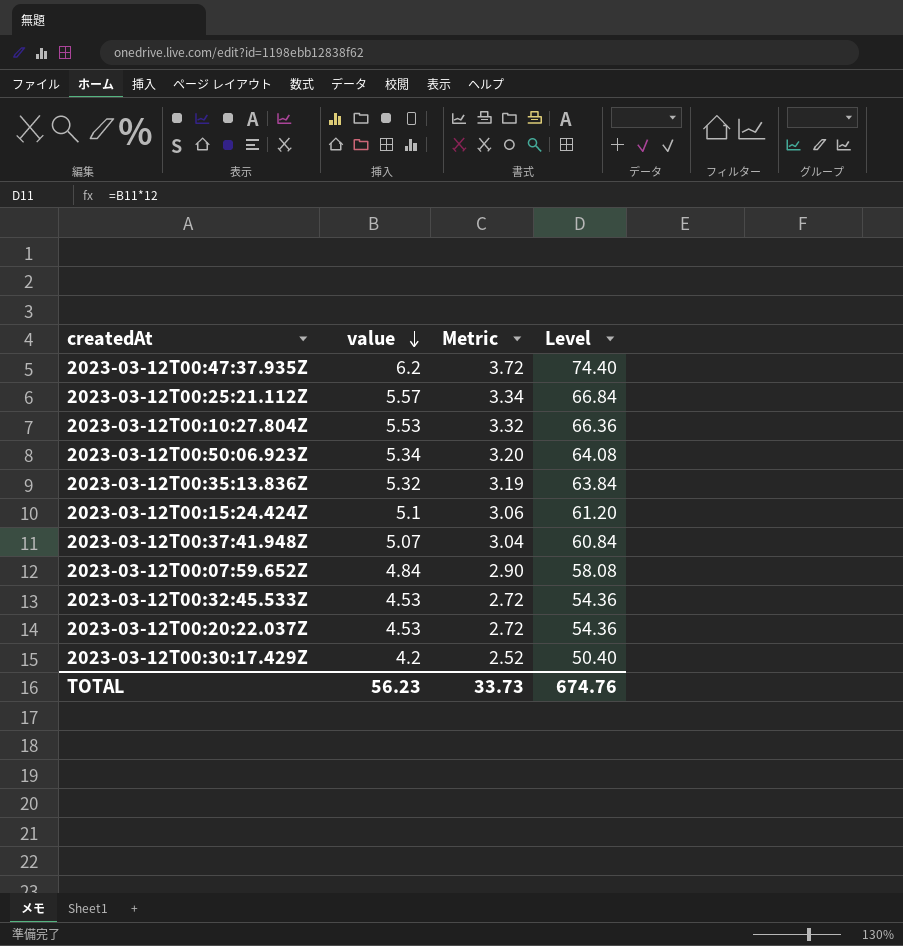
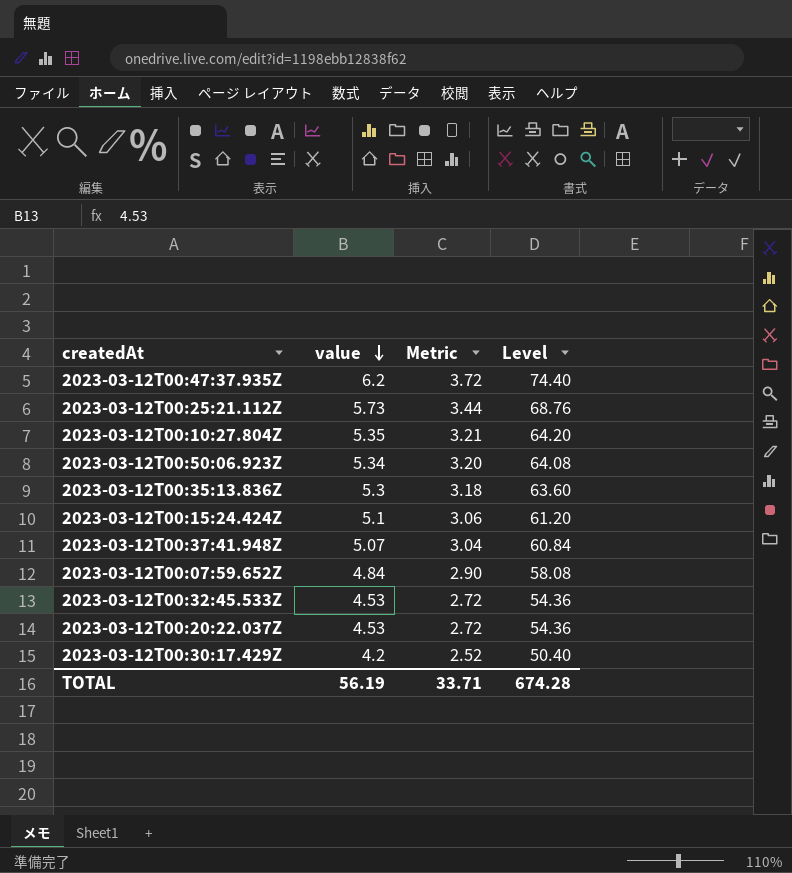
2023-03-12T00:25:21.112Z | value: 5.57 -> 5.73
2023-03-12T00:25:21.112Z | Metric: 3.34 -> 3.44
2023-03-12T00:25:21.112Z | Level: 66.84 -> 68.76
2023-03-12T00:10:27.804Z | value: 5.53 -> 5.35
2023-03-12T00:10:27.804Z | Metric: 3.32 -> 3.21
2023-03-12T00:10:27.804Z | Level: 66.36 -> 64.20
2023-03-12T00:35:13.836Z | value: 5.32 -> 5.3
2023-03-12T00:35:13.836Z | Metric: 3.19 -> 3.18
2023-03-12T00:35:13.836Z | Level: 63.84 -> 63.60
TOTAL | value: 56.23 -> 56.19
TOTAL | Metric: 33.73 -> 33.71
TOTAL | Level: 674.76 -> 674.28

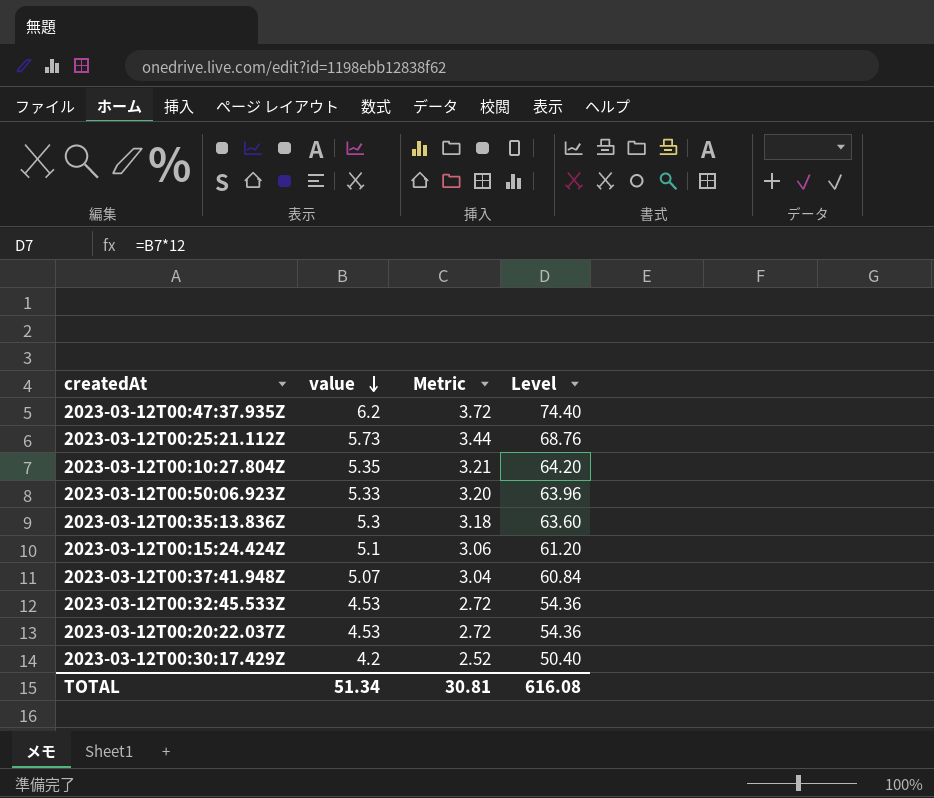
row 2023-03-12T00:07:59.652Z: 4.84 | 2.90 | 58.08 -> none
2023-03-12T00:50:06.923Z | value: 5.34 -> 5.33
2023-03-12T00:50:06.923Z | Level: 64.08 -> 63.96
TOTAL | value: 56.19 -> 51.34
TOTAL | Metric: 33.71 -> 30.81
TOTAL | Level: 674.28 -> 616.08

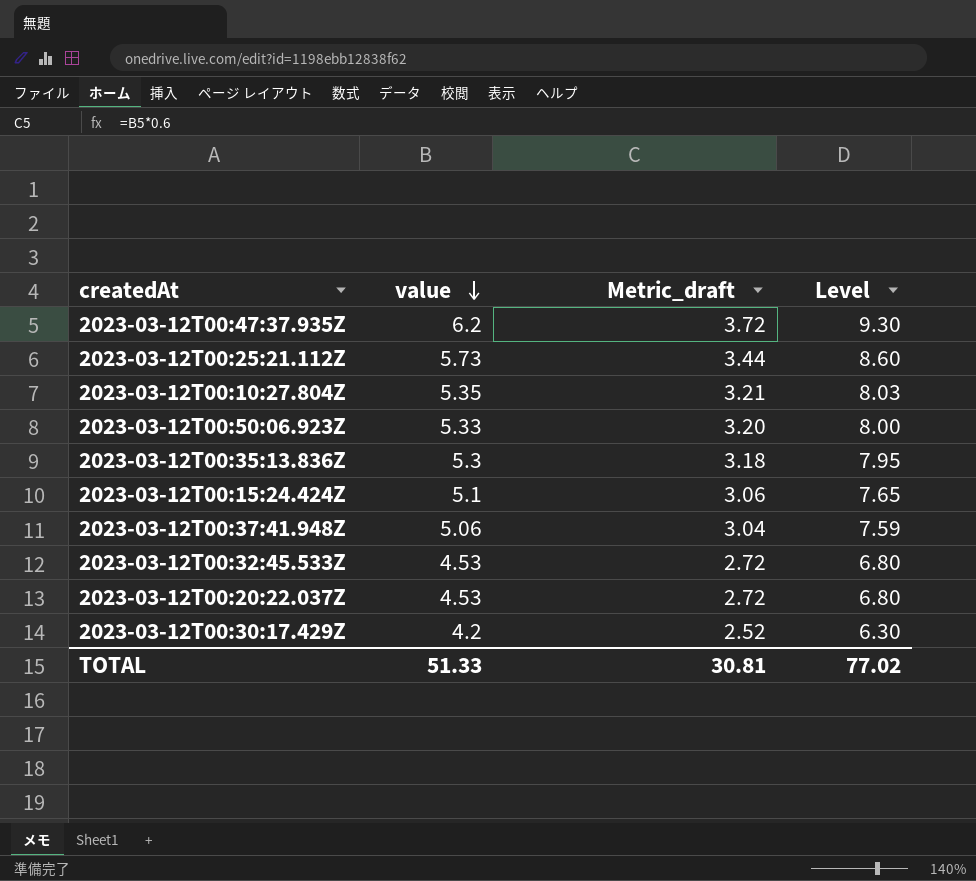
column name: Metric -> Metric_draft
column Level | formula: [value] * 12 -> [value] * 1.5
2023-03-12T00:37:41.948Z | value: 5.07 -> 5.06
TOTAL | value: 51.34 -> 51.33
TOTAL | Level: 616.08 -> 77.02

